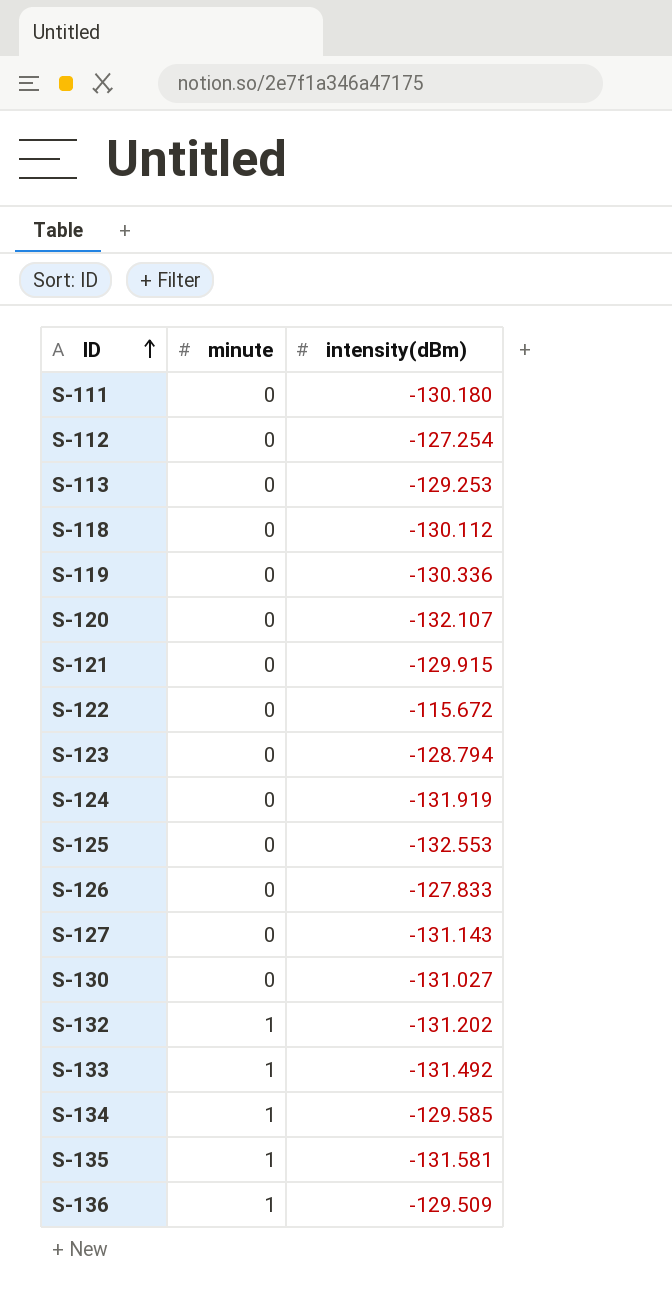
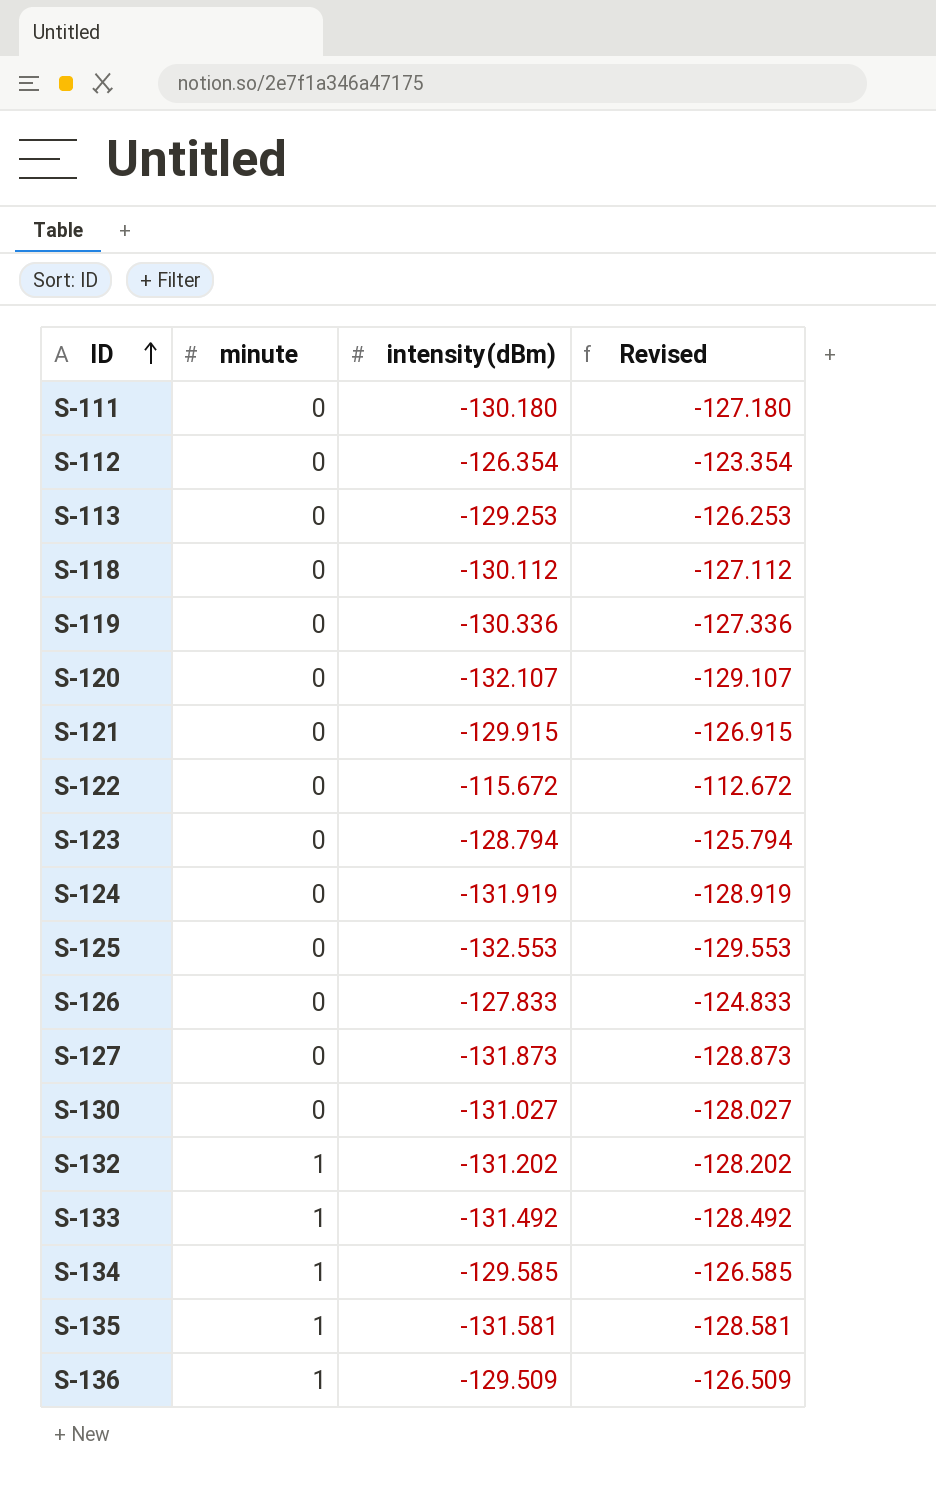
column Revised | formula: none -> [intensity(dBm)] + 3
S-112 | intensity(dBm): -127.254 -> -126.354
S-127 | intensity(dBm): -131.143 -> -131.873

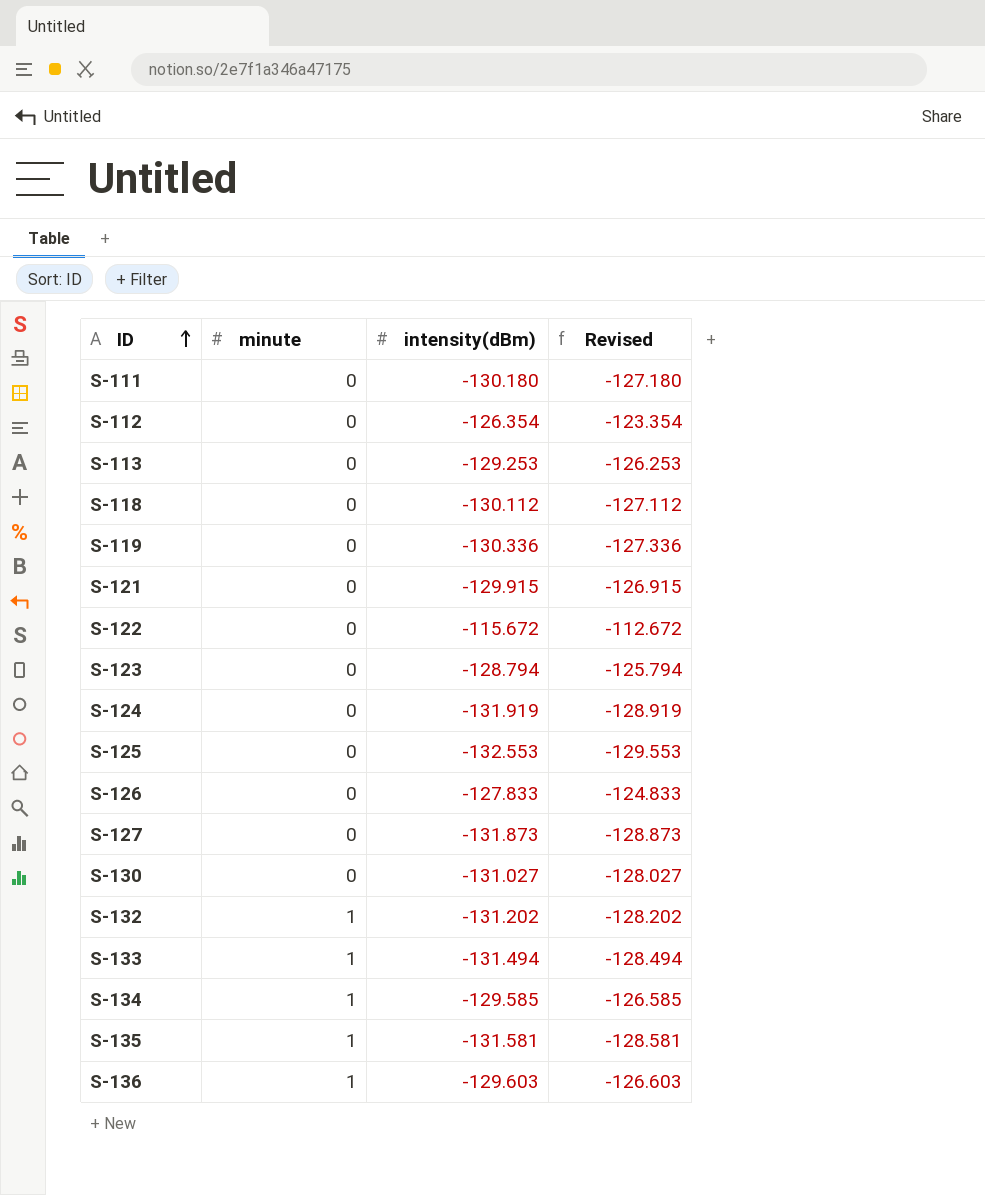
row S-120: 0 | -132.107 | -129.107 -> none
S-133 | intensity(dBm): -131.492 -> -131.494
S-133 | Revised: -128.492 -> -128.494
S-136 | intensity(dBm): -129.509 -> -129.603
S-136 | Revised: -126.509 -> -126.603

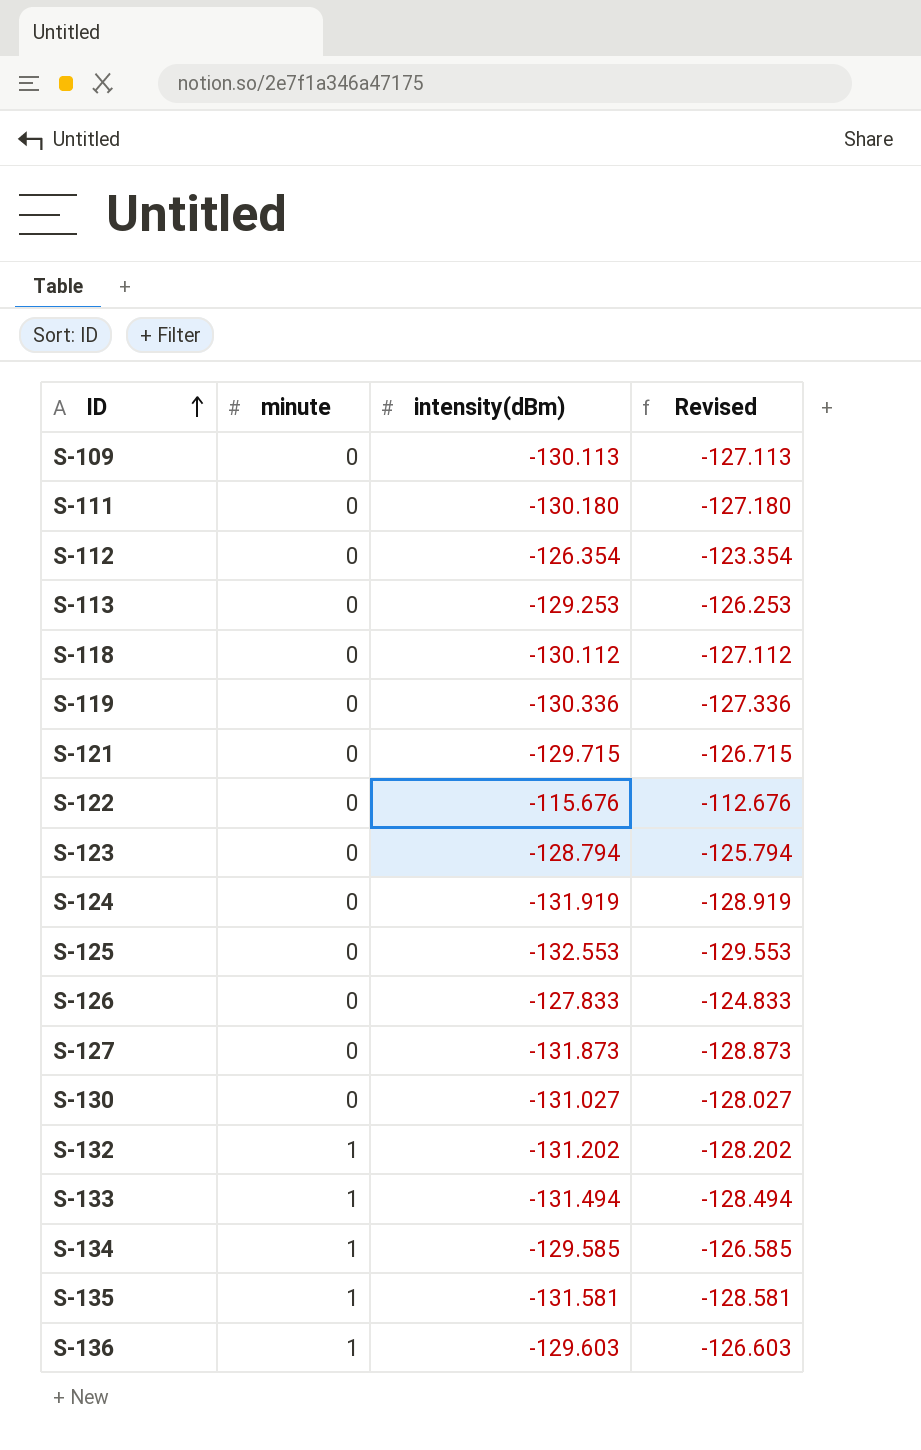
row S-109: none -> 0 | -130.113 | -127.113
S-121 | intensity(dBm): -129.915 -> -129.715
S-121 | Revised: -126.915 -> -126.715
S-122 | intensity(dBm): -115.672 -> -115.676
S-122 | Revised: -112.672 -> -112.676

